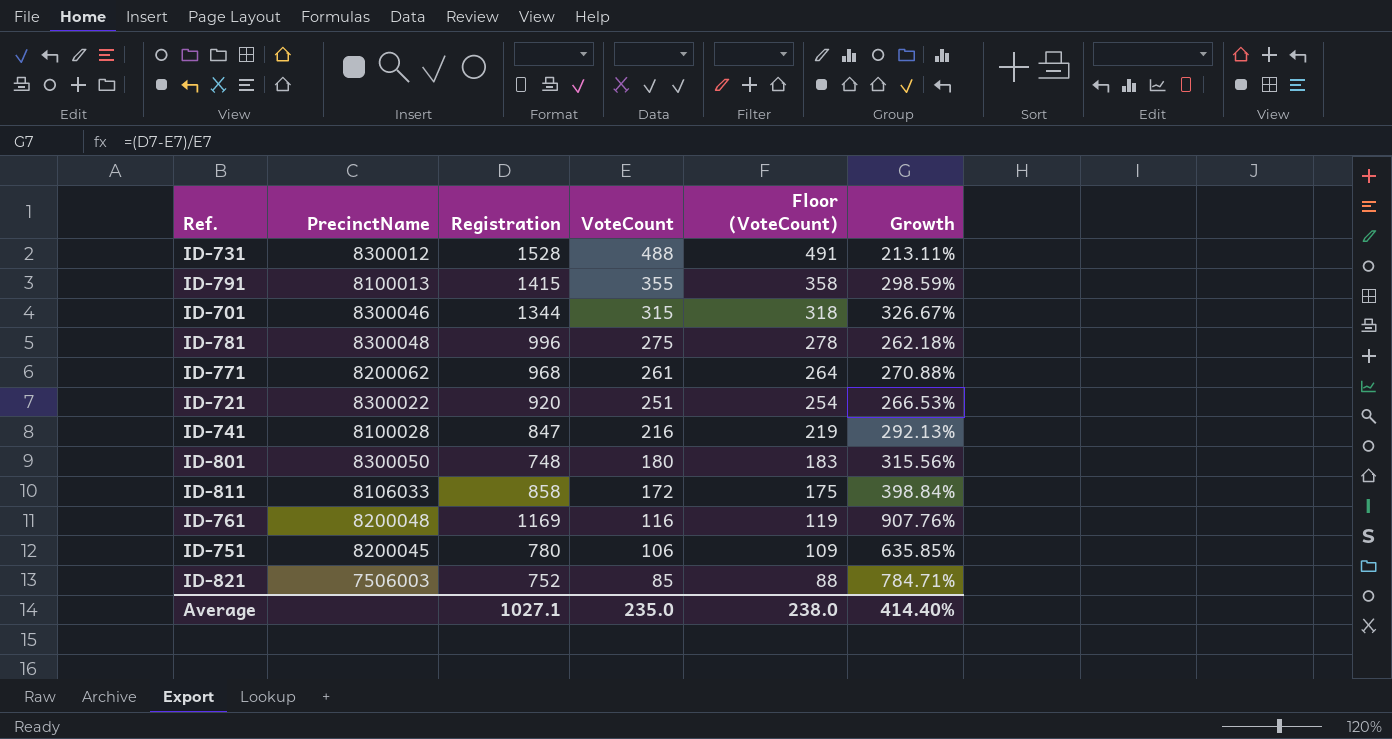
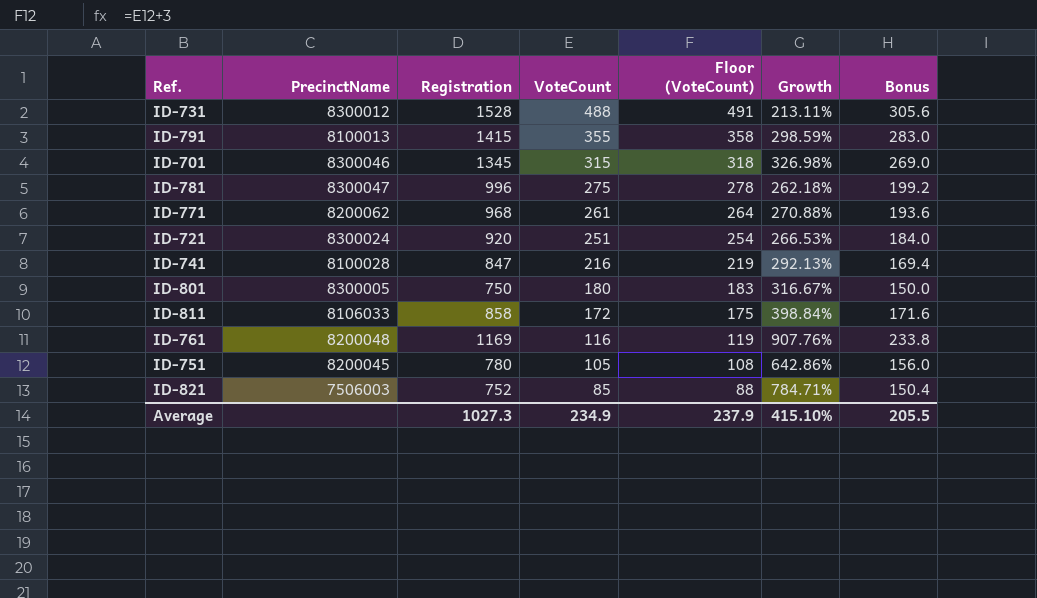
column Bonus | formula: none -> [Registration] * 0.2
ID-701 | Registration: 1344 -> 1345
ID-701 | Growth: 326.67% -> 326.98%
ID-781 | PrecinctName: 8300048 -> 8300047
ID-721 | PrecinctName: 8300022 -> 8300024
ID-801 | PrecinctName: 8300050 -> 8300005
ID-801 | Registration: 748 -> 750
ID-801 | Growth: 315.56% -> 316.67%
ID-751 | VoteCount: 106 -> 105
ID-751 | Floor (VoteCount): 109 -> 108
ID-751 | Growth: 635.85% -> 642.86%
Average | Registration: 1027.1 -> 1027.3
Average | VoteCount: 235.0 -> 234.9
Average | Floor (VoteCount): 238.0 -> 237.9
Average | Growth: 414.40% -> 415.10%

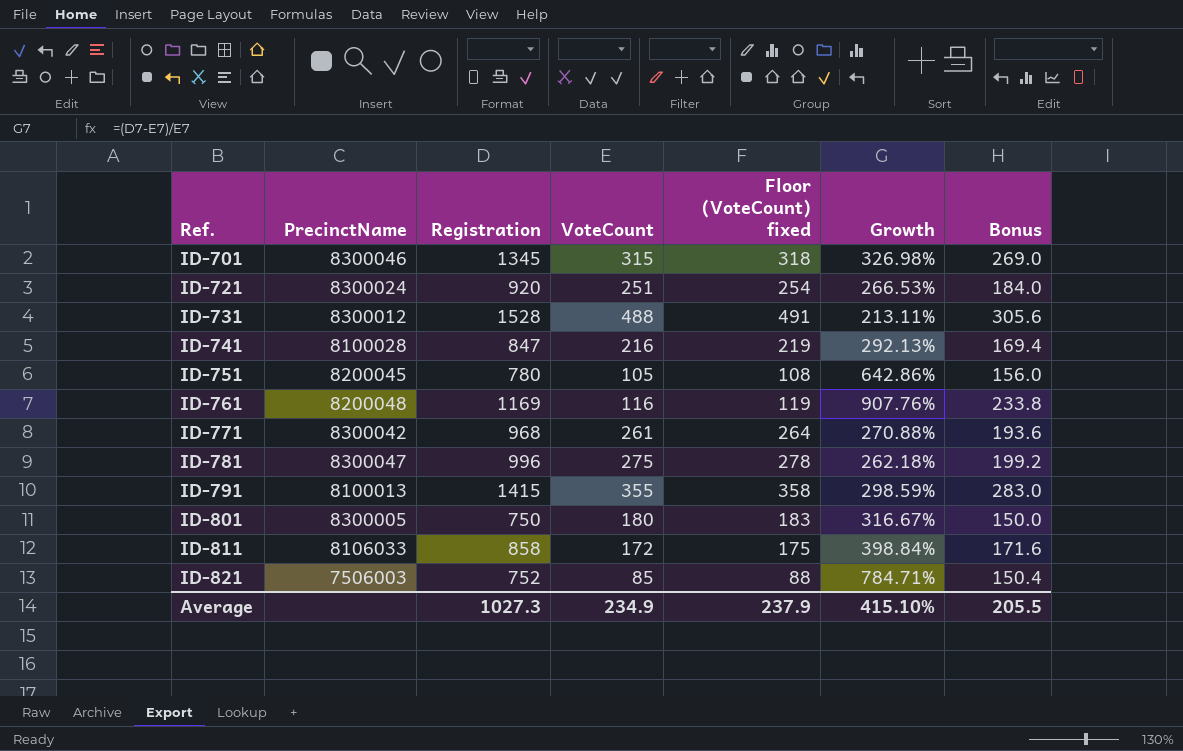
row order: VoteCount descending -> Ref. ascending
column name: Floor (VoteCount) -> Floor (VoteCount) fixed
ID-771 | PrecinctName: 8200062 -> 8300042

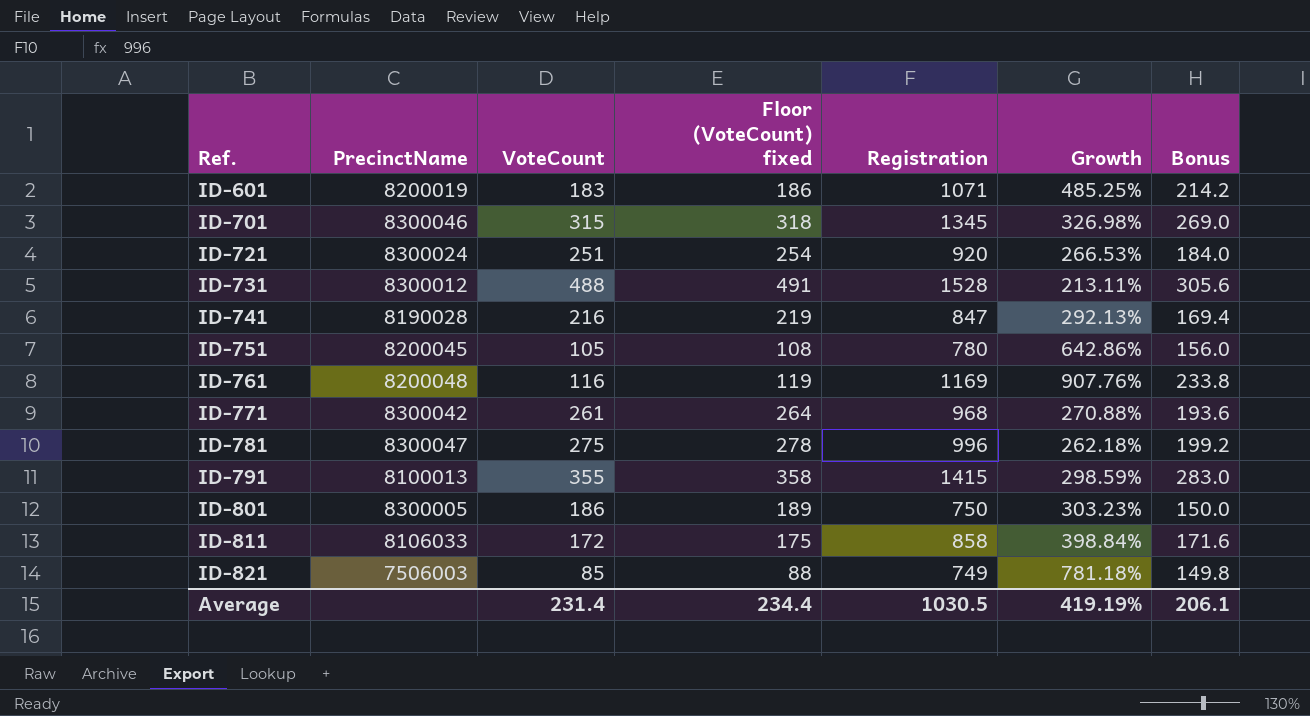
column Registration | position: 3 -> 5
row ID-601: none -> 8200019 | 183 | 186 | 1071 | 485.25% | 214.2
ID-741 | PrecinctName: 8100028 -> 8190028
ID-801 | VoteCount: 180 -> 186
ID-801 | Floor (VoteCount) fixed: 183 -> 189
ID-801 | Growth: 316.67% -> 303.23%
ID-821 | Registration: 752 -> 749
ID-821 | Growth: 784.71% -> 781.18%
ID-821 | Bonus: 150.4 -> 149.8
Average | VoteCount: 234.9 -> 231.4
Average | Floor (VoteCount) fixed: 237.9 -> 234.4
Average | Registration: 1027.3 -> 1030.5
Average | Growth: 415.10% -> 419.19%
Average | Bonus: 205.5 -> 206.1

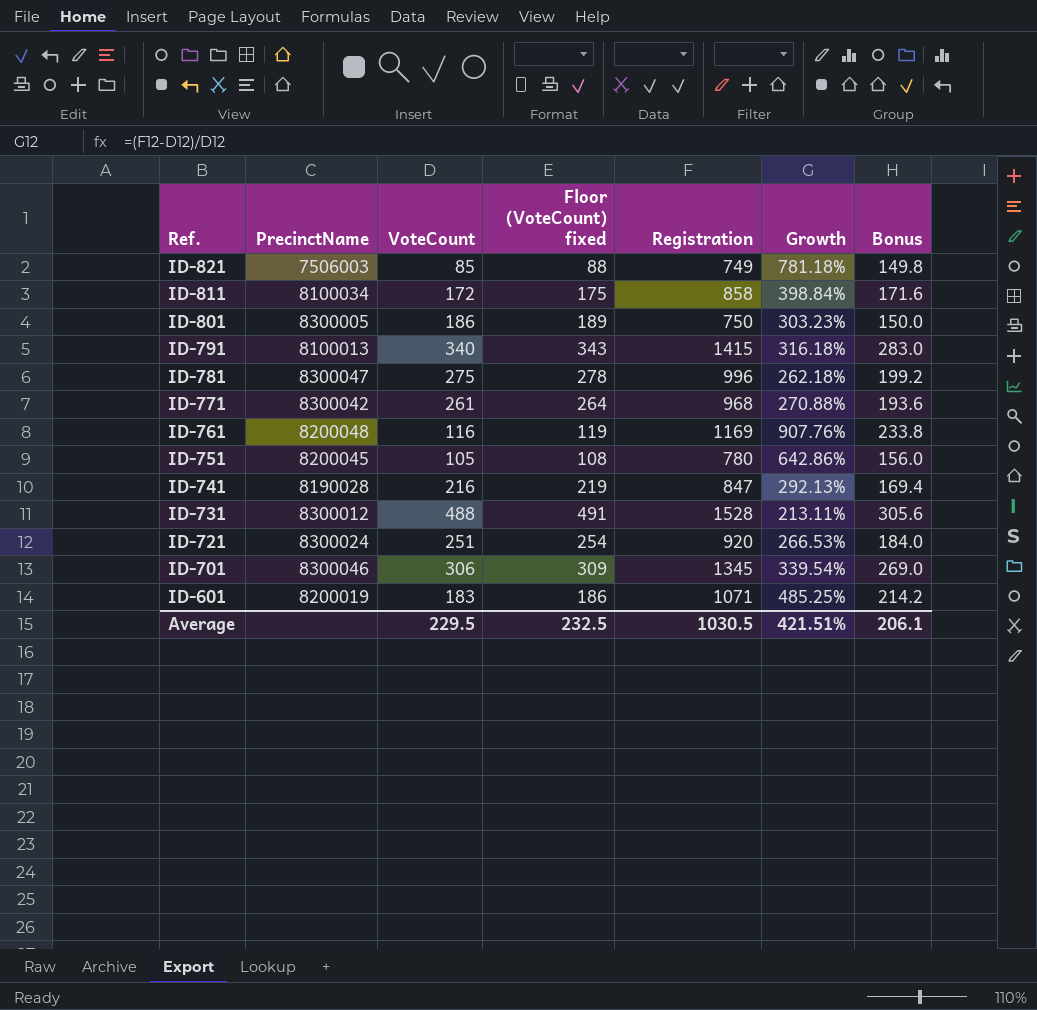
row order: Ref. ascending -> Ref. descending
ID-811 | PrecinctName: 8106033 -> 8100034
ID-791 | VoteCount: 355 -> 340
ID-791 | Floor (VoteCount) fixed: 358 -> 343
ID-791 | Growth: 298.59% -> 316.18%
ID-701 | VoteCount: 315 -> 306
ID-701 | Floor (VoteCount) fixed: 318 -> 309
ID-701 | Growth: 326.98% -> 339.54%
Average | VoteCount: 231.4 -> 229.5
Average | Floor (VoteCount) fixed: 234.4 -> 232.5
Average | Growth: 419.19% -> 421.51%

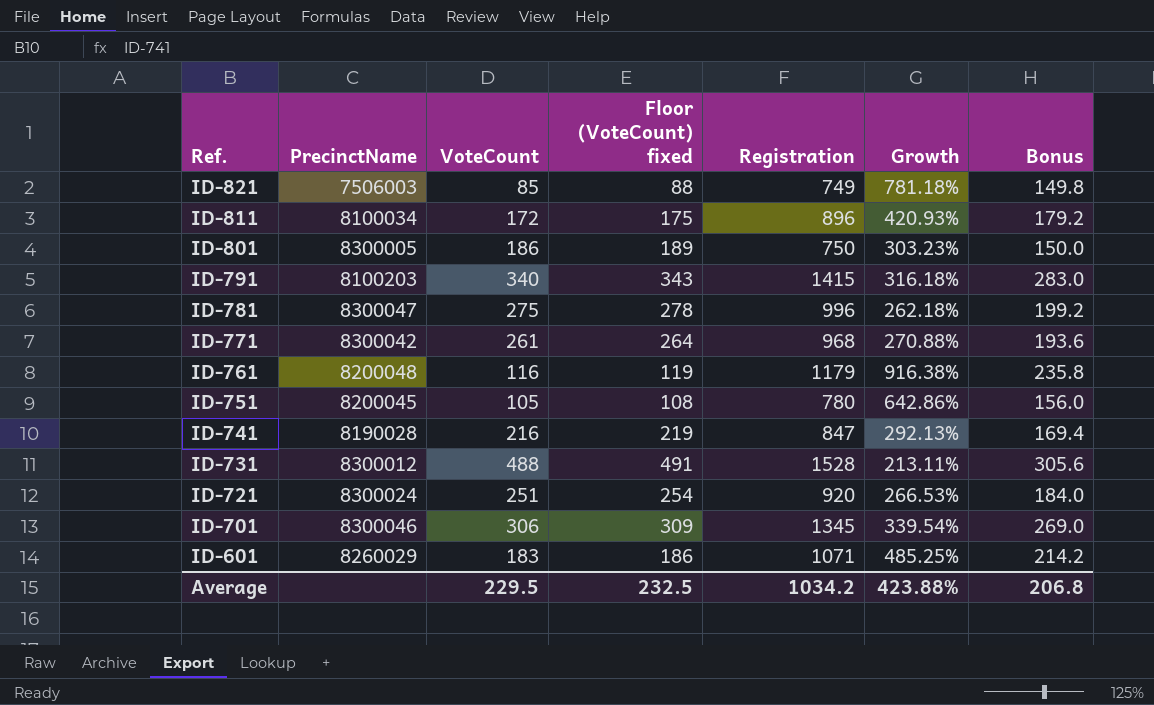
ID-811 | Registration: 858 -> 896
ID-811 | Growth: 398.84% -> 420.93%
ID-811 | Bonus: 171.6 -> 179.2
ID-791 | PrecinctName: 8100013 -> 8100203
ID-761 | Registration: 1169 -> 1179
ID-761 | Growth: 907.76% -> 916.38%
ID-761 | Bonus: 233.8 -> 235.8
ID-601 | PrecinctName: 8200019 -> 8260029
Average | Registration: 1030.5 -> 1034.2
Average | Growth: 421.51% -> 423.88%
Average | Bonus: 206.1 -> 206.8

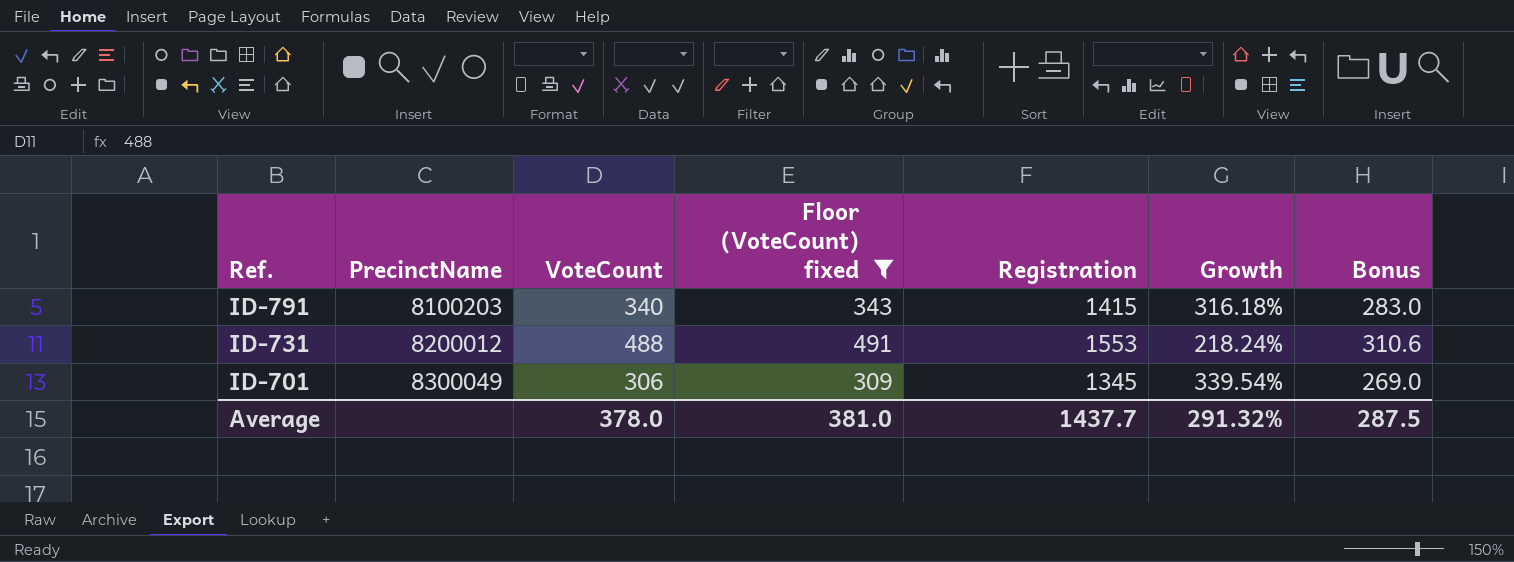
filter: none -> Floor (VoteCount) fixed >= 309
ID-731 | PrecinctName: 8300012 -> 8200012
ID-731 | Registration: 1528 -> 1553
ID-731 | Growth: 213.11% -> 218.24%
ID-731 | Bonus: 305.6 -> 310.6
ID-701 | PrecinctName: 8300046 -> 8300049
Average | VoteCount: 229.5 -> 378.0
Average | Floor (VoteCount) fixed: 232.5 -> 381.0
Average | Registration: 1034.2 -> 1437.7
Average | Growth: 423.88% -> 291.32%
Average | Bonus: 206.8 -> 287.5

